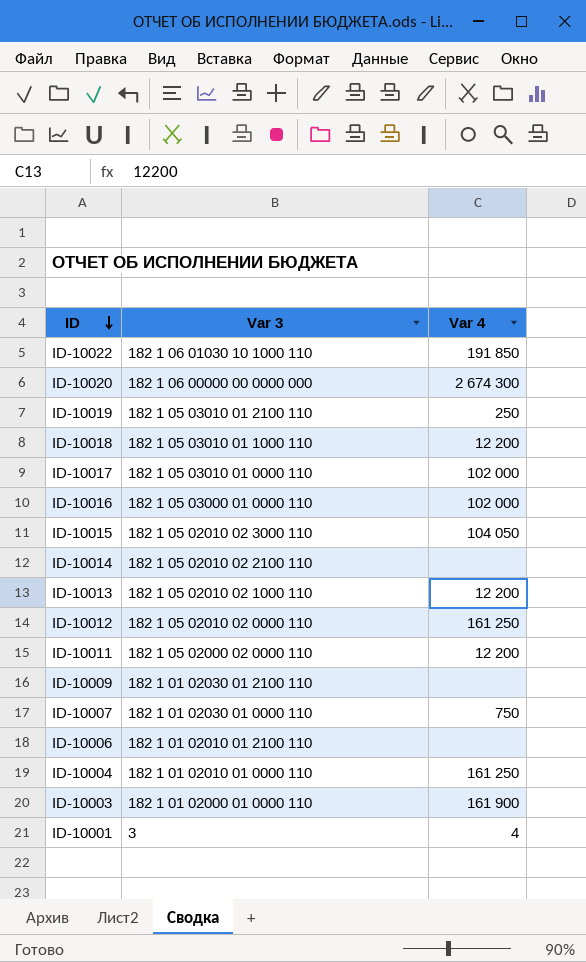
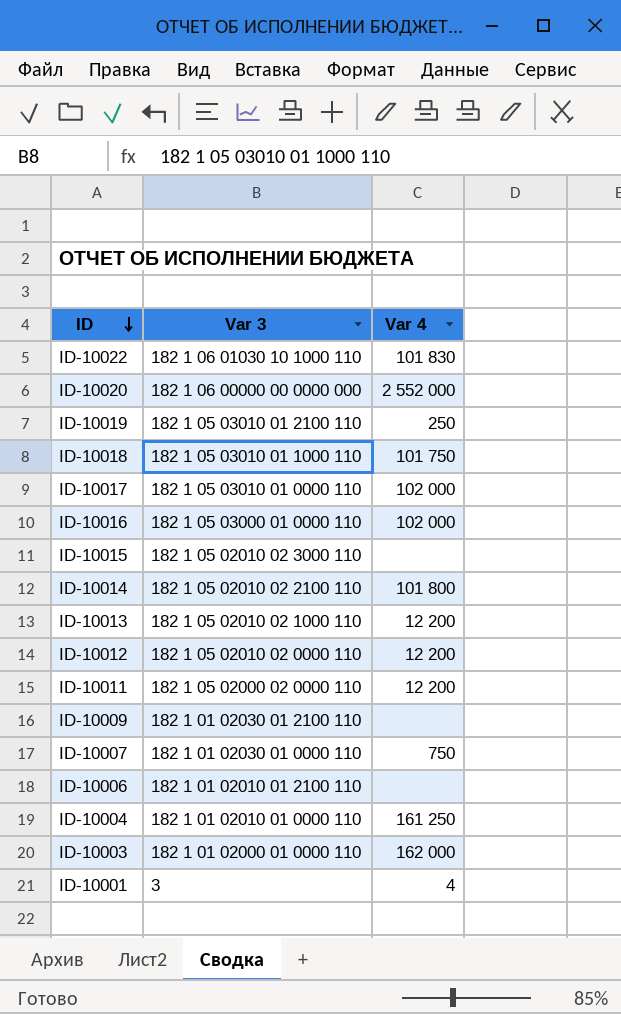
ID-10022 | Var 4: 191 850 -> 101 830
ID-10020 | Var 4: 2 674 300 -> 2 552 000
ID-10018 | Var 4: 12 200 -> 101 750
ID-10015 | Var 4: 104 050 -> none
ID-10014 | Var 4: none -> 101 800
ID-10012 | Var 4: 161 250 -> 12 200
ID-10003 | Var 4: 161 900 -> 162 000

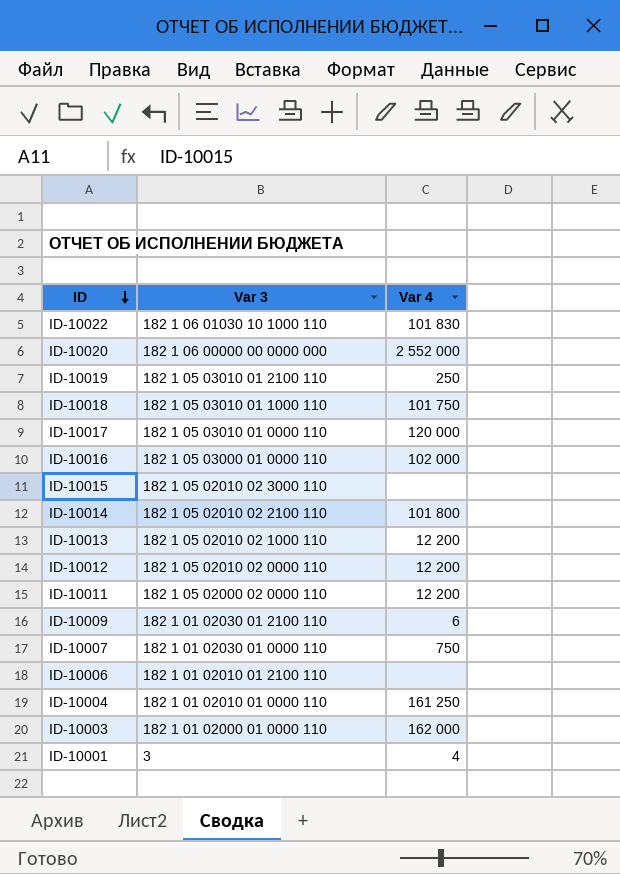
ID-10017 | Var 4: 102 000 -> 120 000
ID-10009 | Var 4: none -> 6

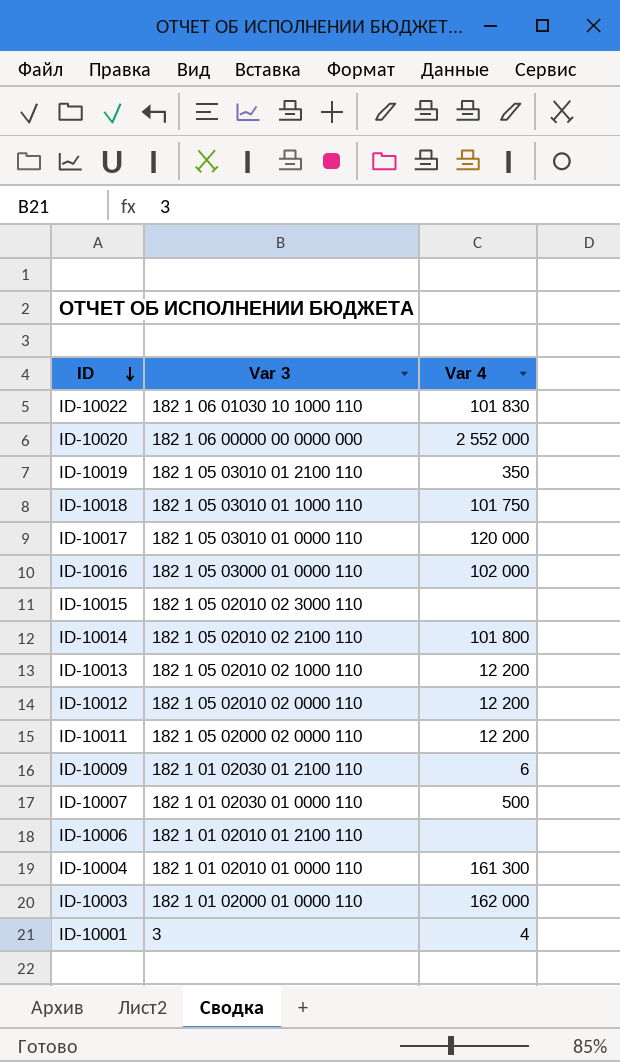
ID-10019 | Var 4: 250 -> 350
ID-10007 | Var 4: 750 -> 500
ID-10004 | Var 4: 161 250 -> 161 300

